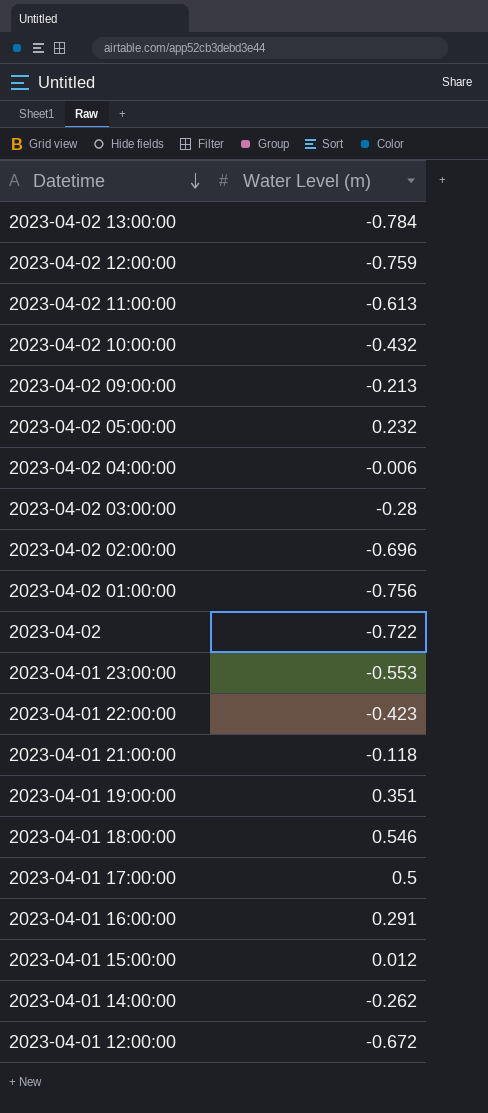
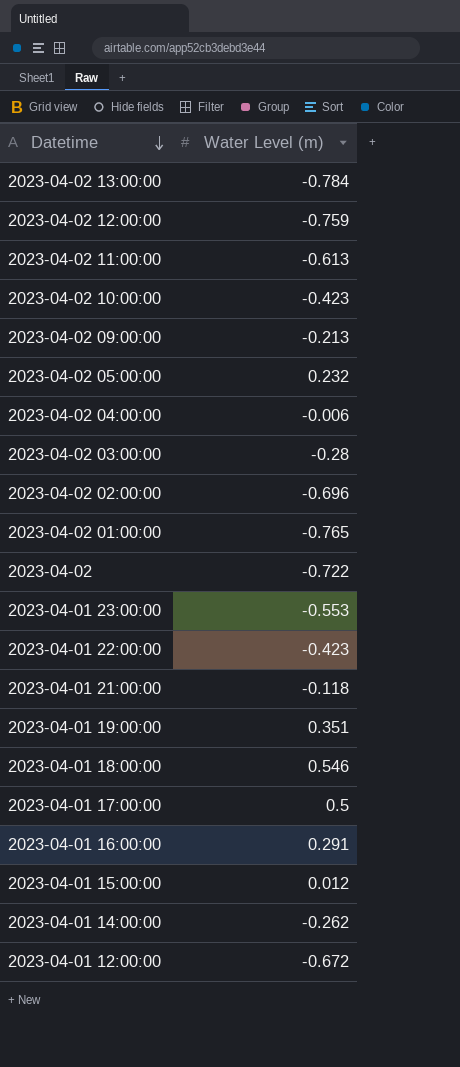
2023-04-02 10:00:00 | Water Level (m): -0.432 -> -0.423
2023-04-02 01:00:00 | Water Level (m): -0.756 -> -0.765

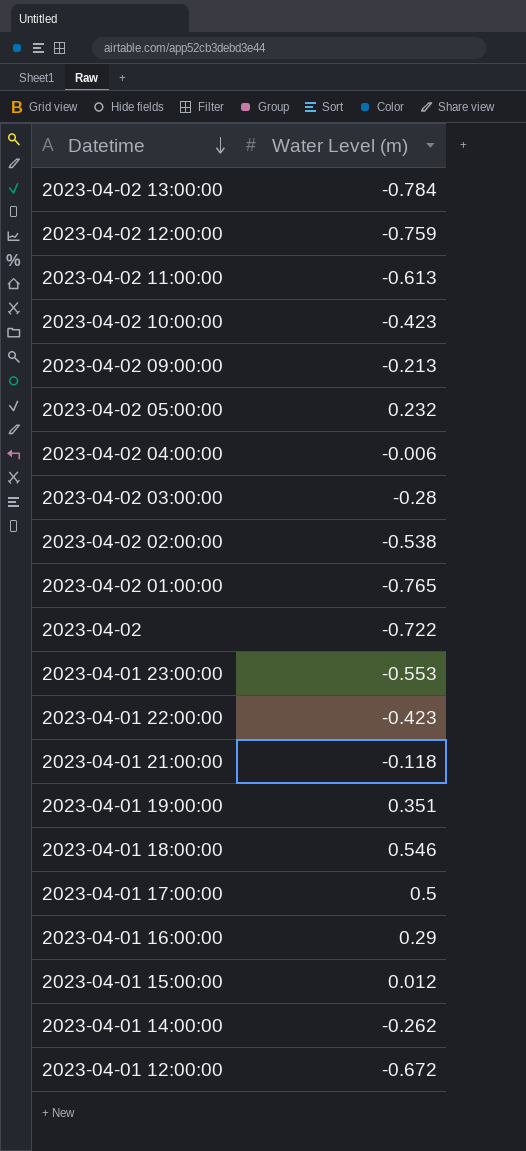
2023-04-02 02:00:00 | Water Level (m): -0.696 -> -0.538
2023-04-01 16:00:00 | Water Level (m): 0.291 -> 0.29

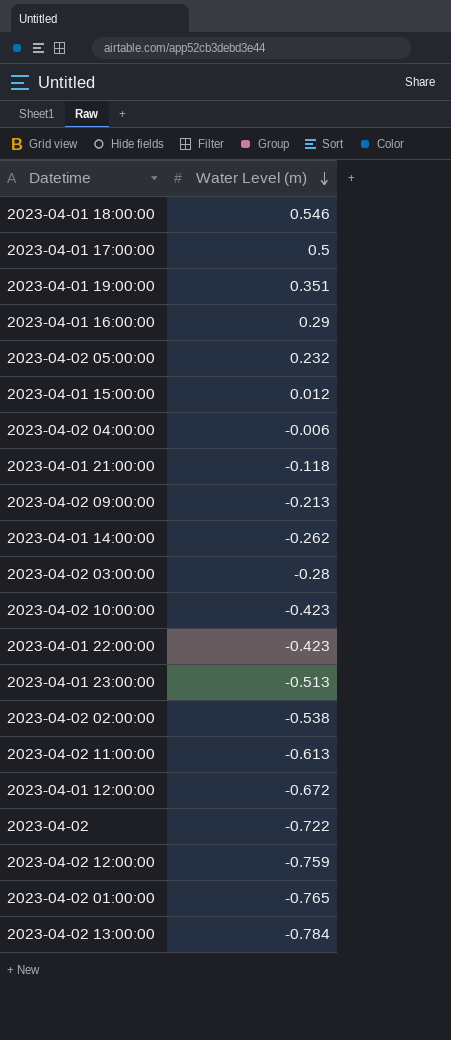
row order: Datetime descending -> Water Level (m) descending
2023-04-01 23:00:00 | Water Level (m): -0.553 -> -0.513

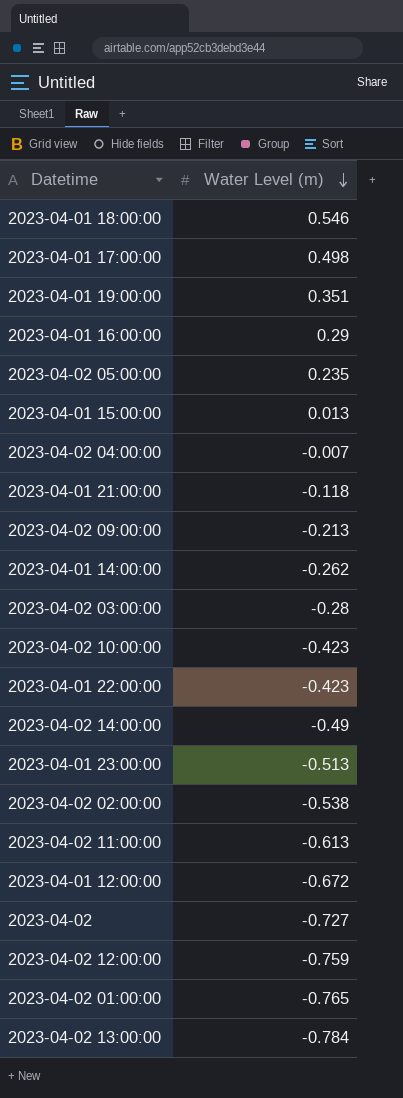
2023-04-01 17:00:00 | Water Level (m): 0.5 -> 0.498
2023-04-02 05:00:00 | Water Level (m): 0.232 -> 0.235
2023-04-01 15:00:00 | Water Level (m): 0.012 -> 0.013
2023-04-02 04:00:00 | Water Level (m): -0.006 -> -0.007
row 2023-04-02 14:00:00: none -> -0.49
2023-04-02 | Water Level (m): -0.722 -> -0.727

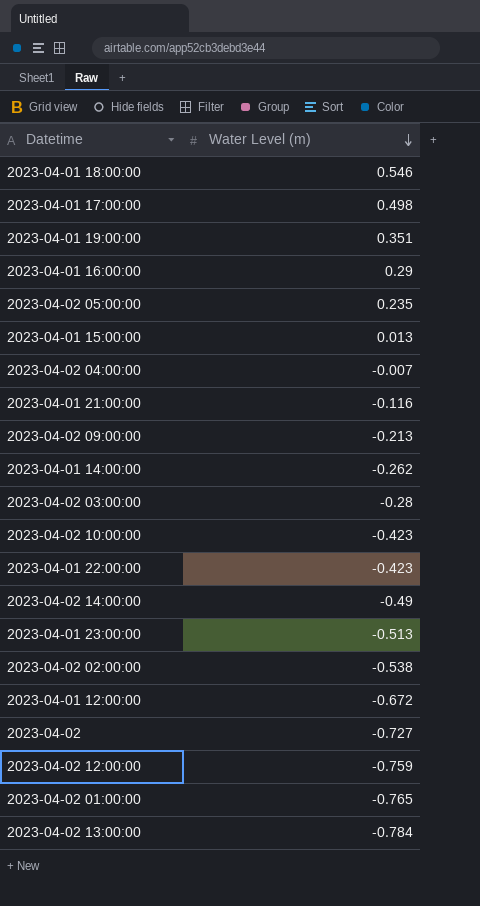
row 2023-04-02 11:00:00: -0.613 -> none
2023-04-01 21:00:00 | Water Level (m): -0.118 -> -0.116

